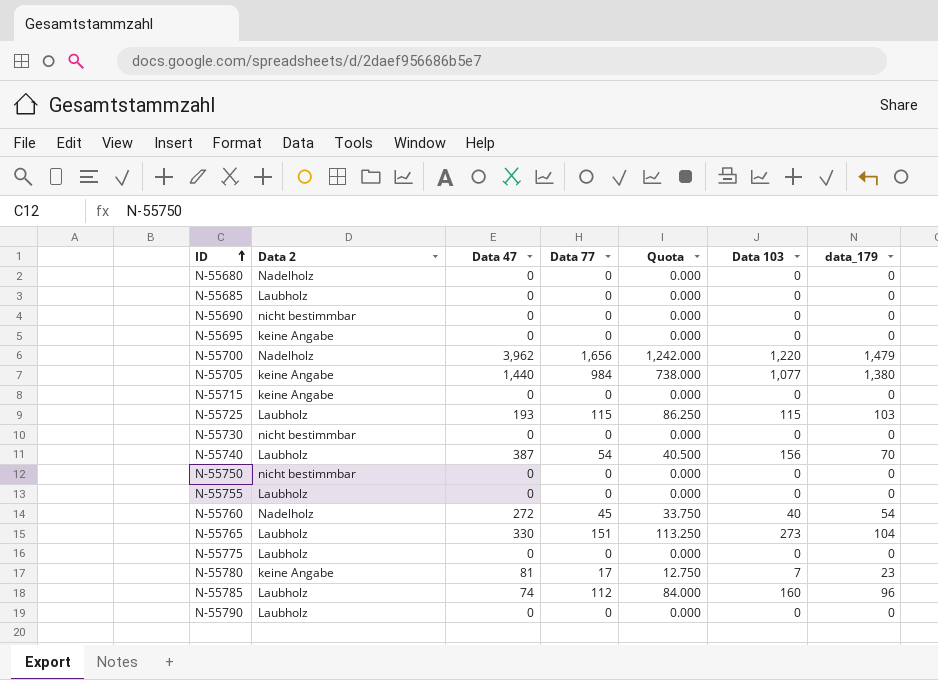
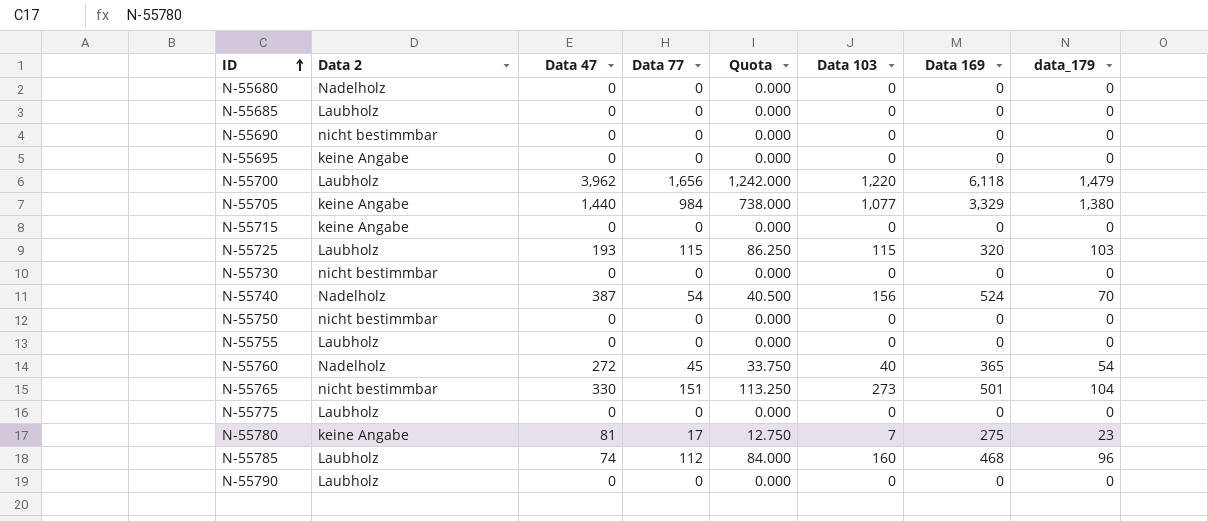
column Data 169 | position: none -> 7
N-55700 | Data 2: Nadelholz -> Laubholz
N-55740 | Data 2: Laubholz -> Nadelholz
N-55765 | Data 2: Laubholz -> nicht bestimmbar

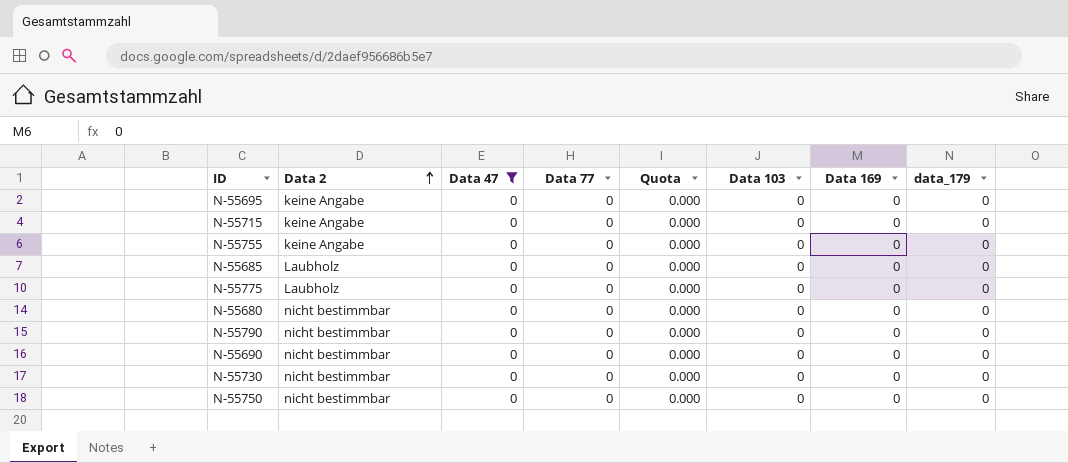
filter: none -> Data 47 = 0
row order: ID ascending -> Data 2 ascending
N-55755 | Data 2: Laubholz -> keine Angabe
N-55680 | Data 2: Nadelholz -> nicht bestimmbar
N-55790 | Data 2: Laubholz -> nicht bestimmbar

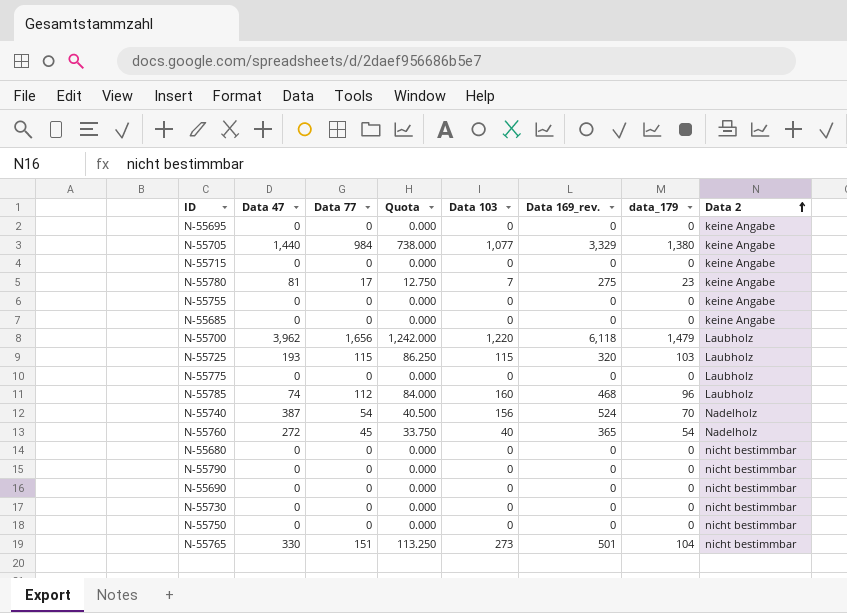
filter: Data 47 = 0 -> none
column name: Data 169 -> Data 169_rev.
column Data 2 | position: 2 -> 8
N-55685 | Data 2: Laubholz -> keine Angabe

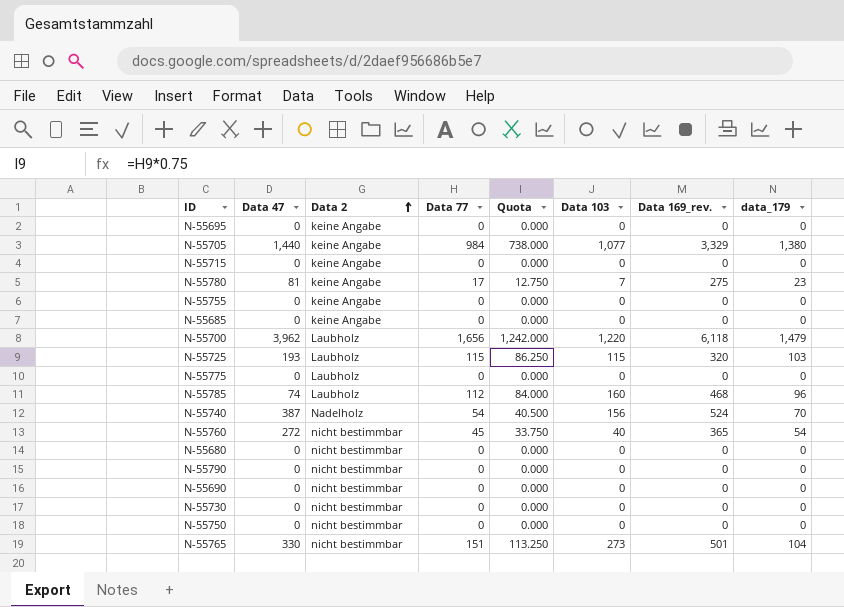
column Data 2 | position: 8 -> 3
N-55760 | Data 2: Nadelholz -> nicht bestimmbar

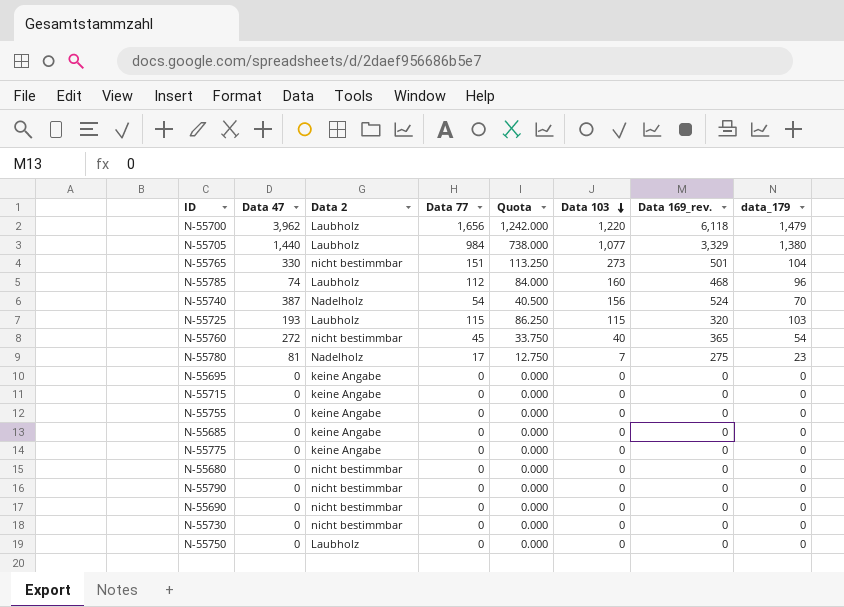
row order: Data 2 ascending -> Data 103 descending
N-55705 | Data 2: keine Angabe -> Laubholz
N-55780 | Data 2: keine Angabe -> Nadelholz
N-55775 | Data 2: Laubholz -> keine Angabe
N-55750 | Data 2: nicht bestimmbar -> Laubholz

